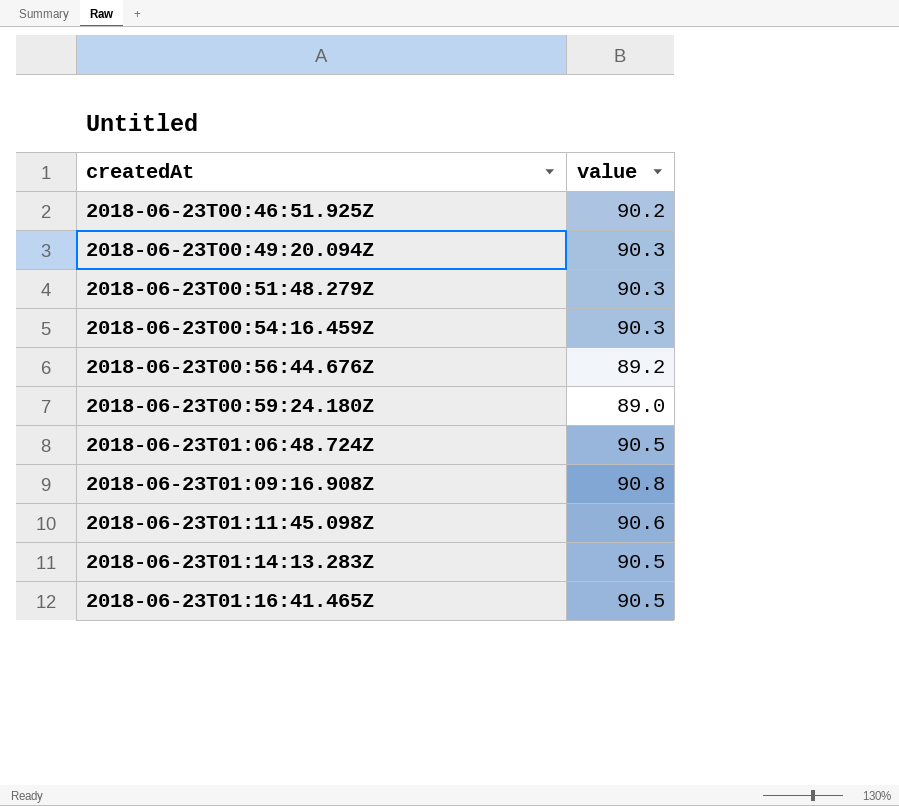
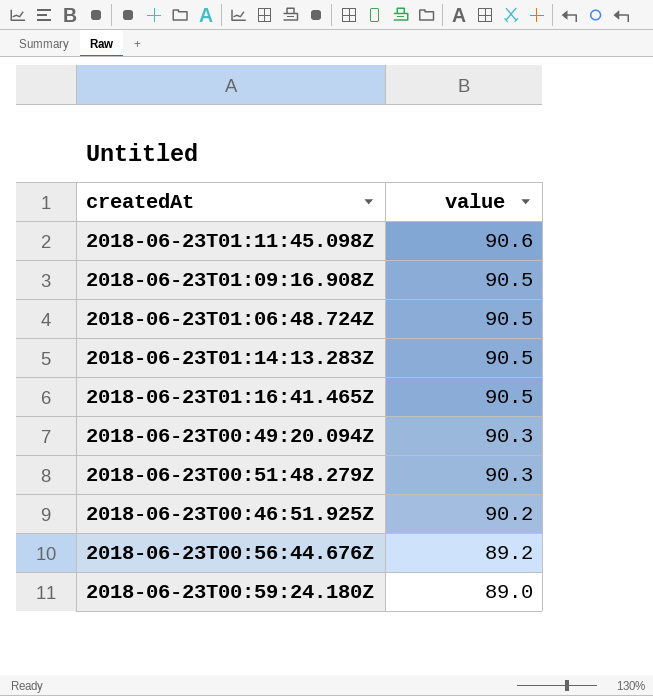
row order: createdAt ascending -> value descending
row 2018-06-23T00:54:16.459Z: 90.3 -> none
2018-06-23T01:09:16.908Z | value: 90.8 -> 90.5

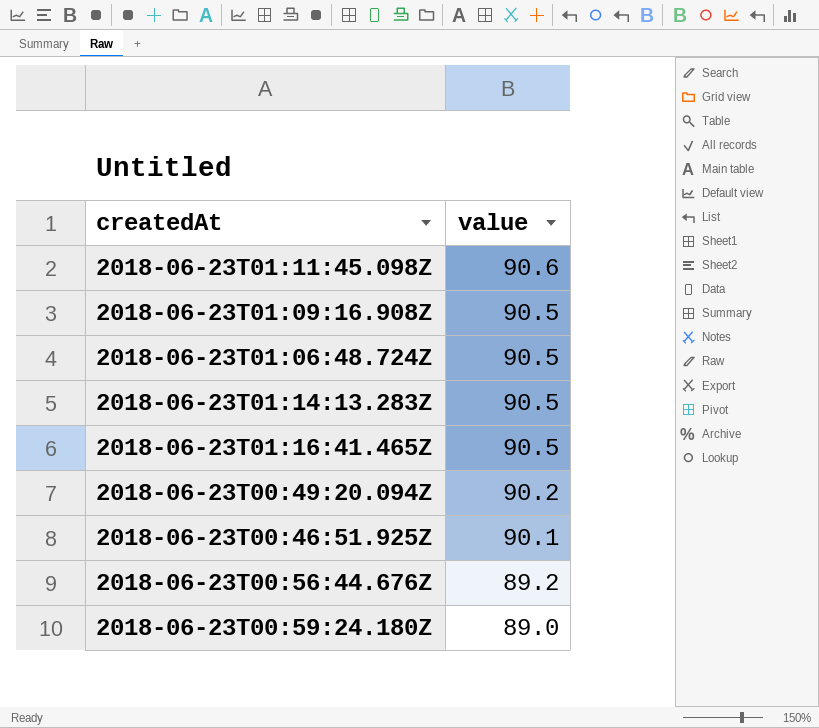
row 2018-06-23T00:51:48.279Z: 90.3 -> none
2018-06-23T00:49:20.094Z | value: 90.3 -> 90.2
2018-06-23T00:46:51.925Z | value: 90.2 -> 90.1

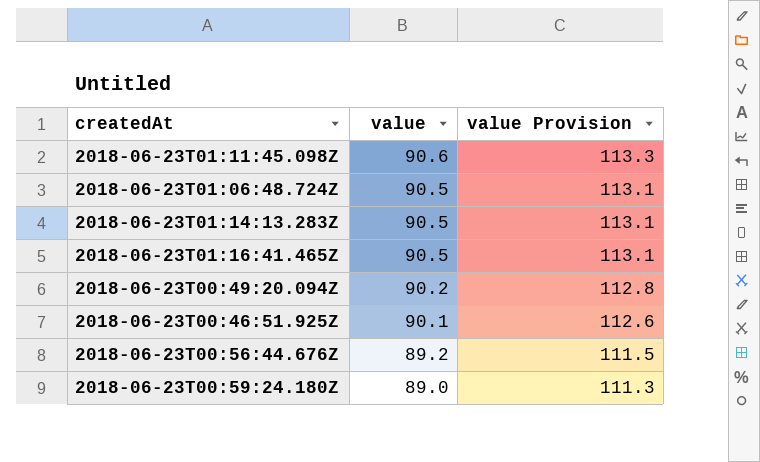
column value Provision | formula: none -> [value] * 1.25
row 2018-06-23T01:09:16.908Z: 90.5 -> none

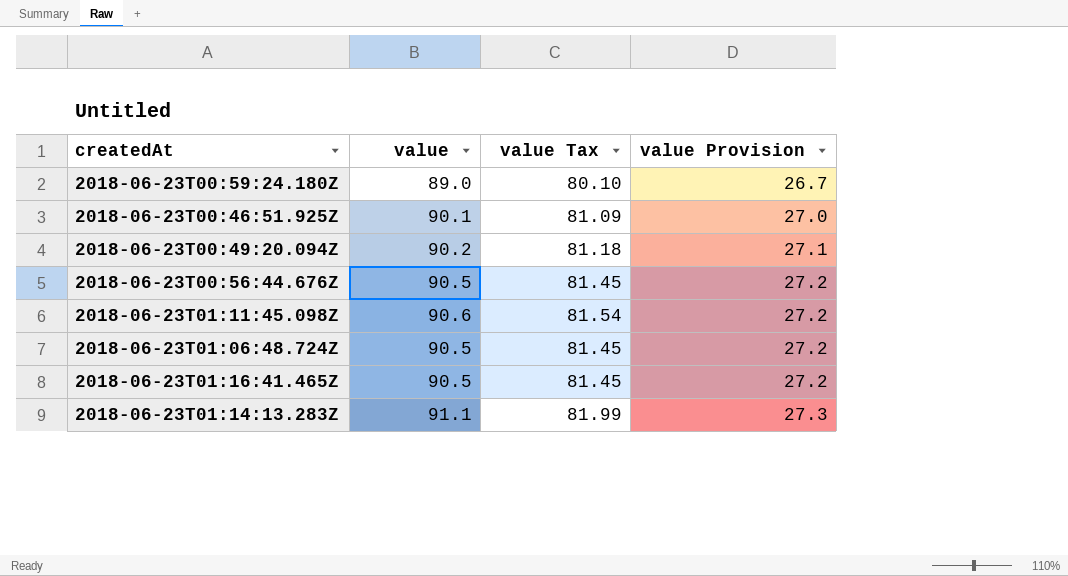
row order: value descending -> value Provision ascending
column value Tax | formula: none -> [value] * 0.9
column value Provision | formula: [value] * 1.25 -> [value] * 0.3
2018-06-23T00:56:44.676Z | value: 89.2 -> 90.5
2018-06-23T01:14:13.283Z | value: 90.5 -> 91.1

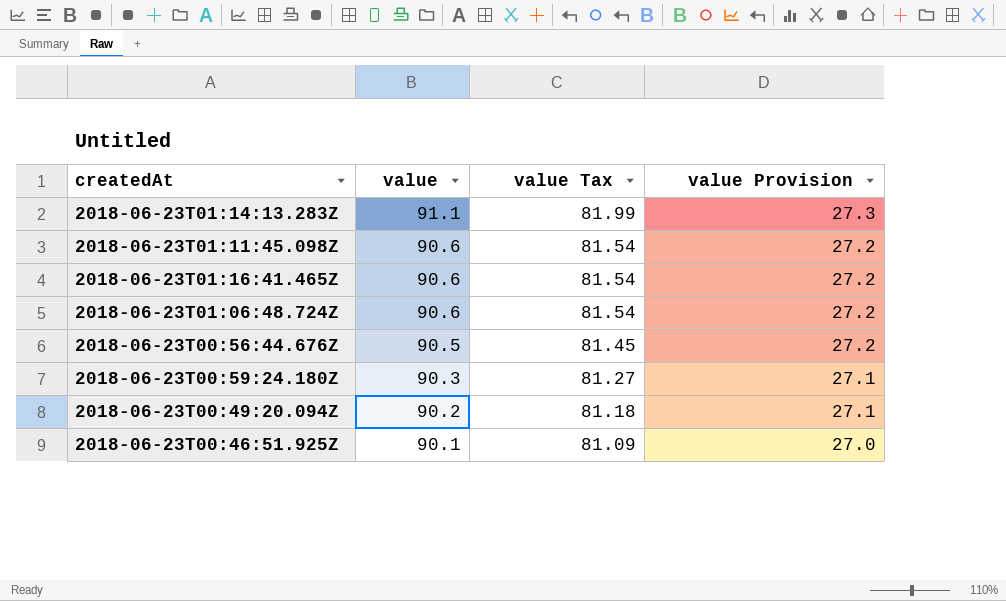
row order: value Provision ascending -> value descending
2018-06-23T01:16:41.465Z | value: 90.5 -> 90.6
2018-06-23T01:16:41.465Z | value Tax: 81.45 -> 81.54
2018-06-23T01:06:48.724Z | value: 90.5 -> 90.6
2018-06-23T01:06:48.724Z | value Tax: 81.45 -> 81.54
2018-06-23T00:59:24.180Z | value: 89.0 -> 90.3
2018-06-23T00:59:24.180Z | value Tax: 80.10 -> 81.27
2018-06-23T00:59:24.180Z | value Provision: 26.7 -> 27.1

